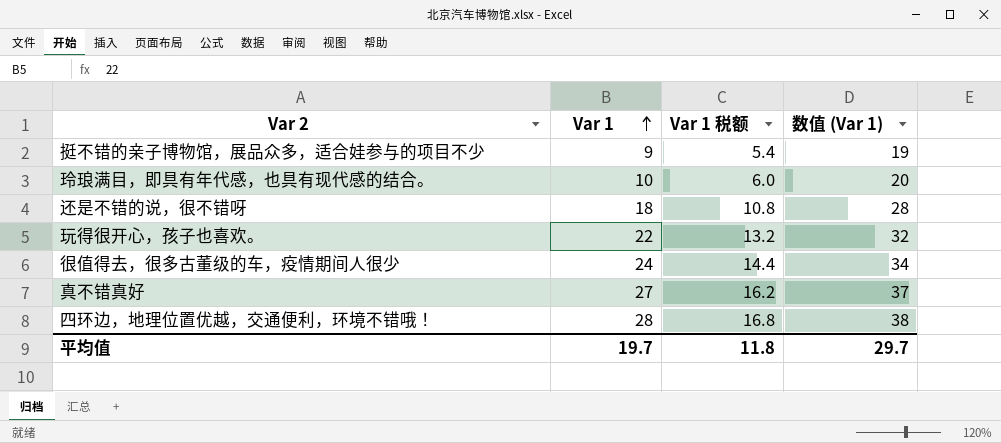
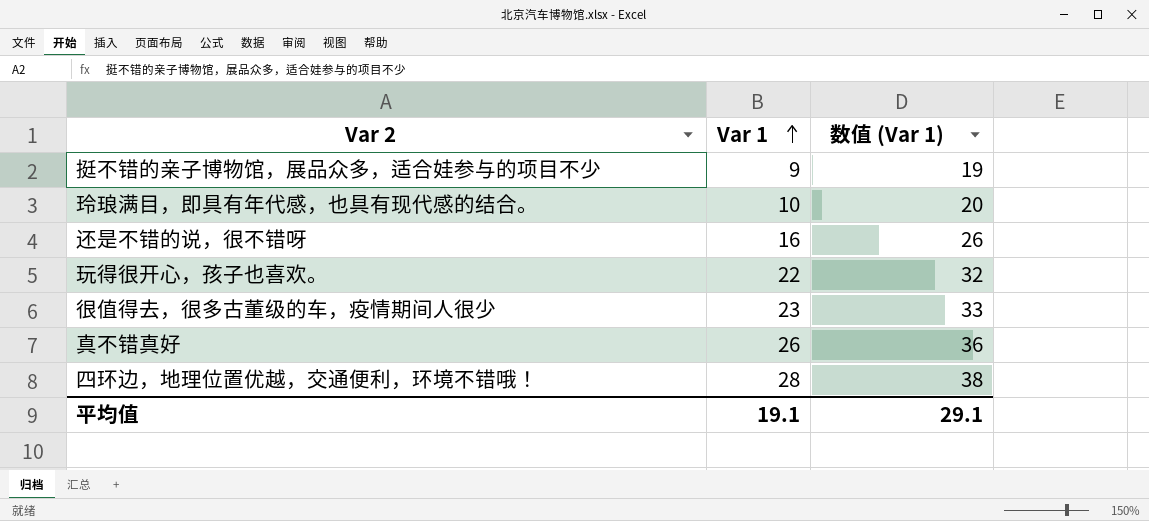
column Var 1 税额 | formula: [Var 1] * 0.6 -> none
还是不错的说，很不错呀 | Var 1: 18 -> 16
还是不错的说，很不错呀 | 数值 (Var 1): 28 -> 26
很值得去，很多古董级的车，疫情期间人很少 | Var 1: 24 -> 23
很值得去，很多古董级的车，疫情期间人很少 | 数值 (Var 1): 34 -> 33
真不错真好 | Var 1: 27 -> 26
真不错真好 | 数值 (Var 1): 37 -> 36
平均值 | Var 1: 19.7 -> 19.1
平均值 | 数值 (Var 1): 29.7 -> 29.1

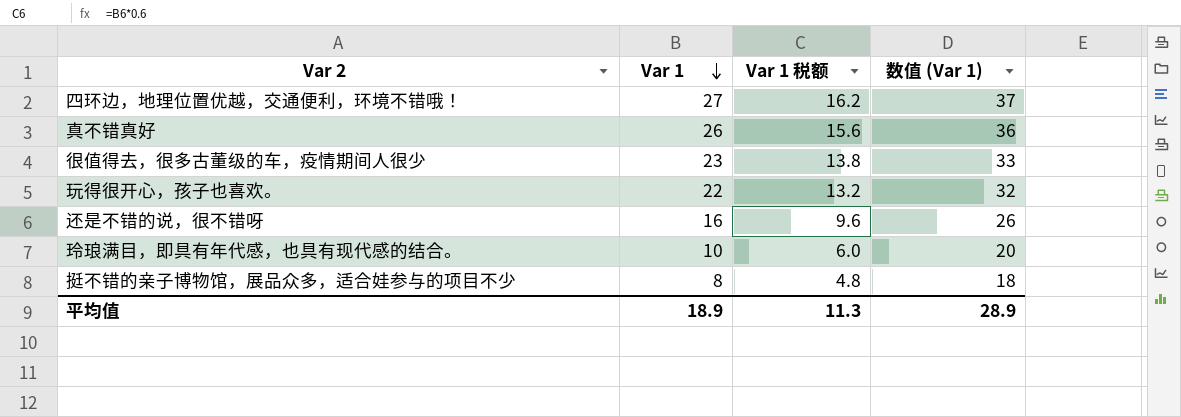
row order: Var 1 ascending -> Var 1 descending
column Var 1 税额 | formula: none -> [Var 1] * 0.6
四环边，地理位置优越，交通便利，环境不错哦！ | Var 1: 28 -> 27
四环边，地理位置优越，交通便利，环境不错哦！ | 数值 (Var 1): 38 -> 37
挺不错的亲子博物馆，展品众多，适合娃参与的项目不少 | Var 1: 9 -> 8
挺不错的亲子博物馆，展品众多，适合娃参与的项目不少 | 数值 (Var 1): 19 -> 18
平均值 | Var 1: 19.1 -> 18.9
平均值 | 数值 (Var 1): 29.1 -> 28.9

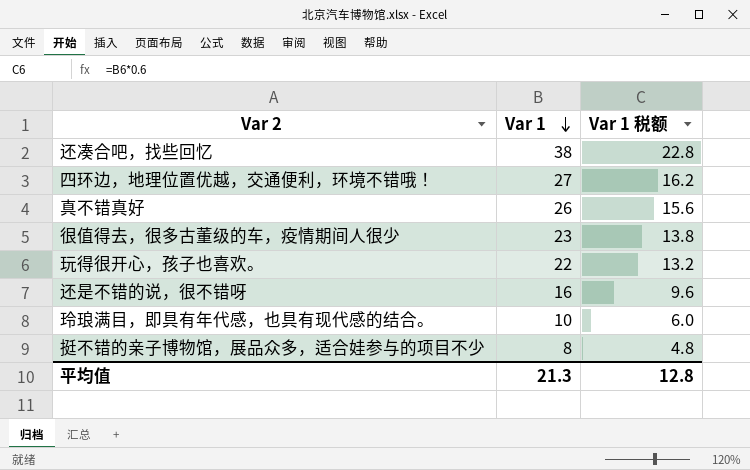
column 数值 (Var 1) | formula: [Var 1] + 10 -> none
row 还凑合吧，找些回忆: none -> 38 | 22.8
平均值 | Var 1: 18.9 -> 21.3
平均值 | Var 1 税额: 11.3 -> 12.8

